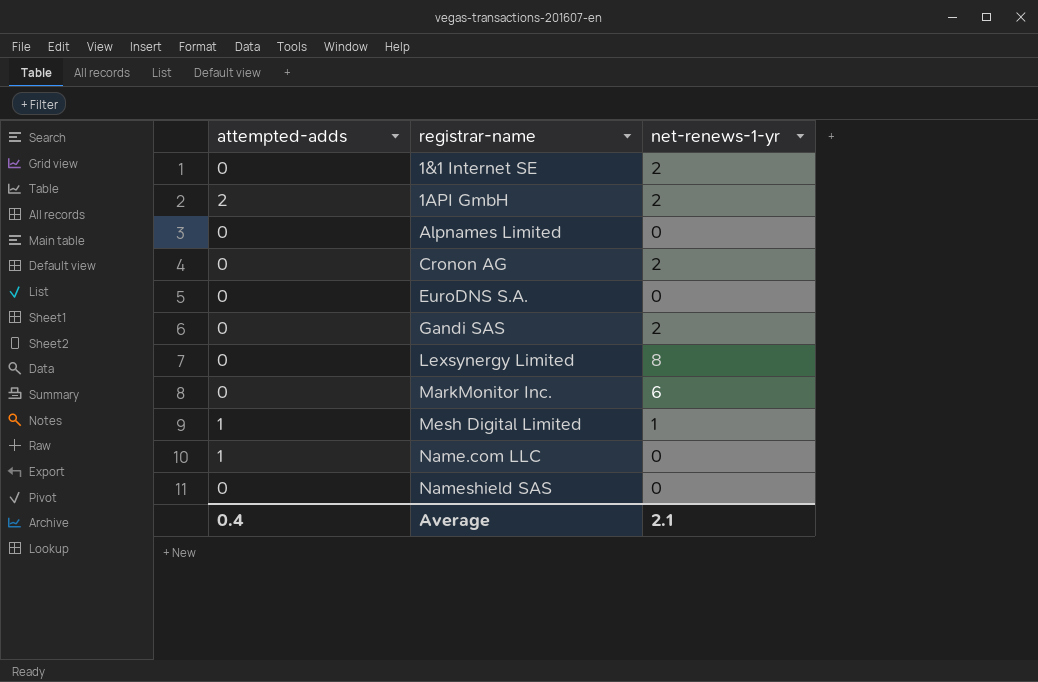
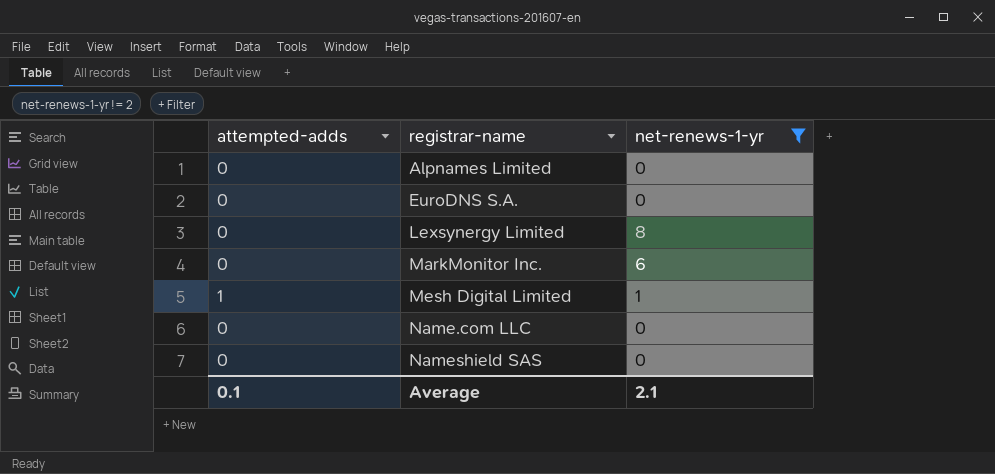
filter: none -> net-renews-1-yr != 2
Name.com LLC | attempted-adds: 1 -> 0
Average | attempted-adds: 0.4 -> 0.1

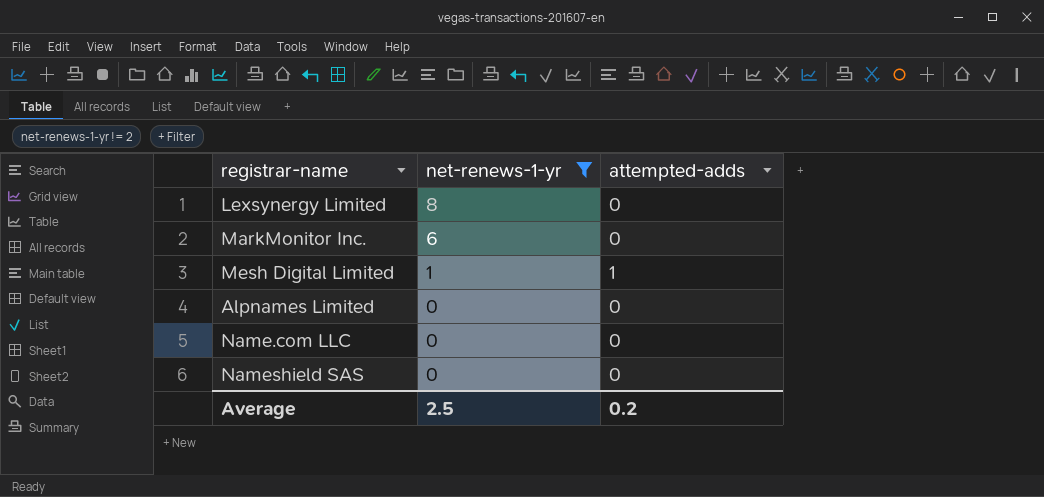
row order: registrar-name ascending -> net-renews-1-yr descending
column attempted-adds | position: 1 -> 3
row EuroDNS S.A.: 0 | 0 -> none
Average | net-renews-1-yr: 2.1 -> 2.5
Average | attempted-adds: 0.1 -> 0.2

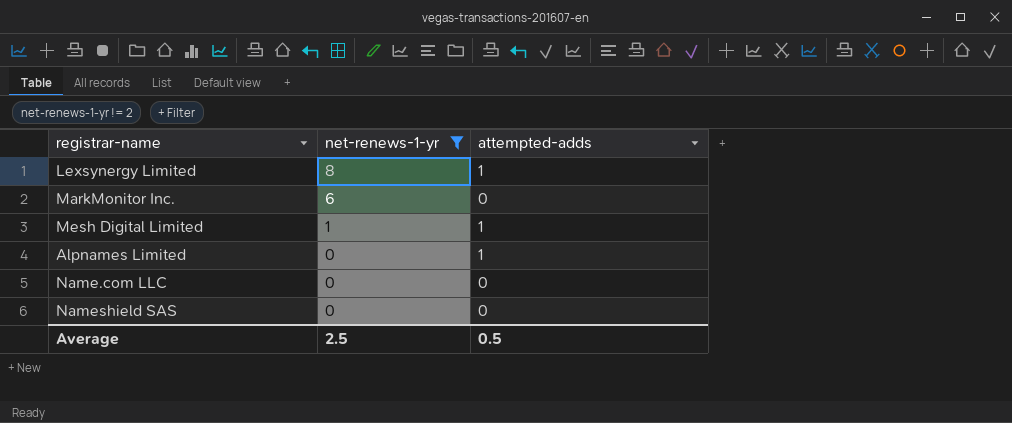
Lexsynergy Limited | attempted-adds: 0 -> 1
Alpnames Limited | attempted-adds: 0 -> 1
Average | attempted-adds: 0.2 -> 0.5

